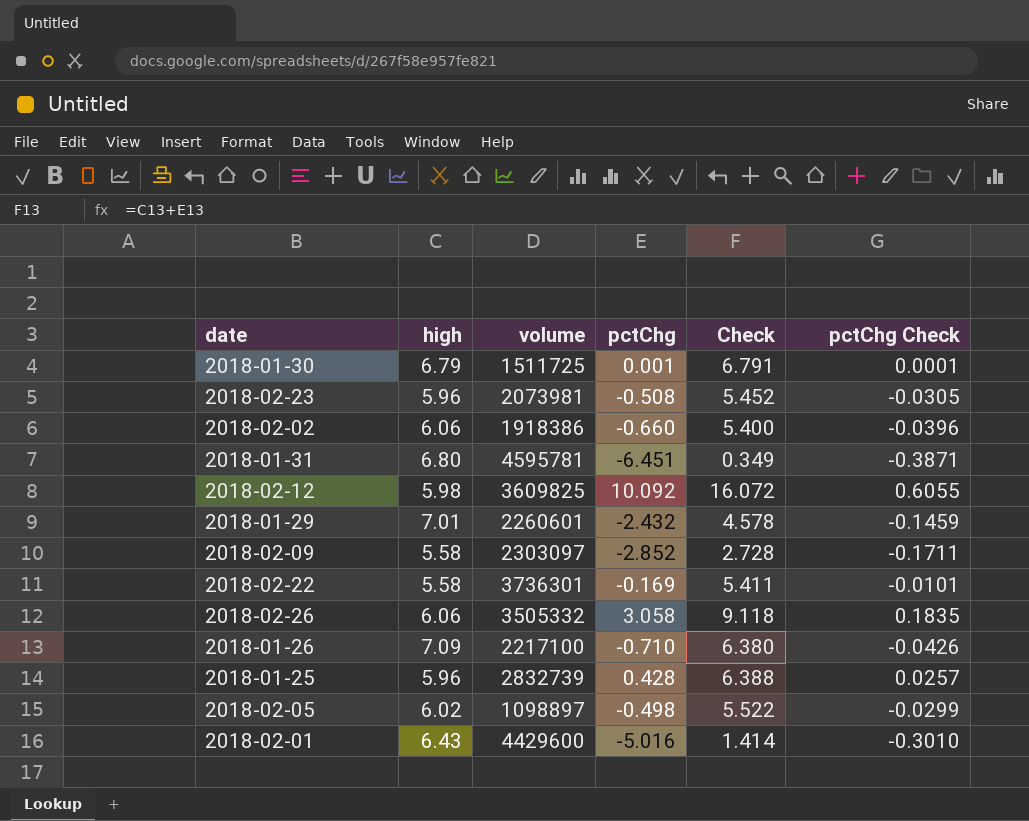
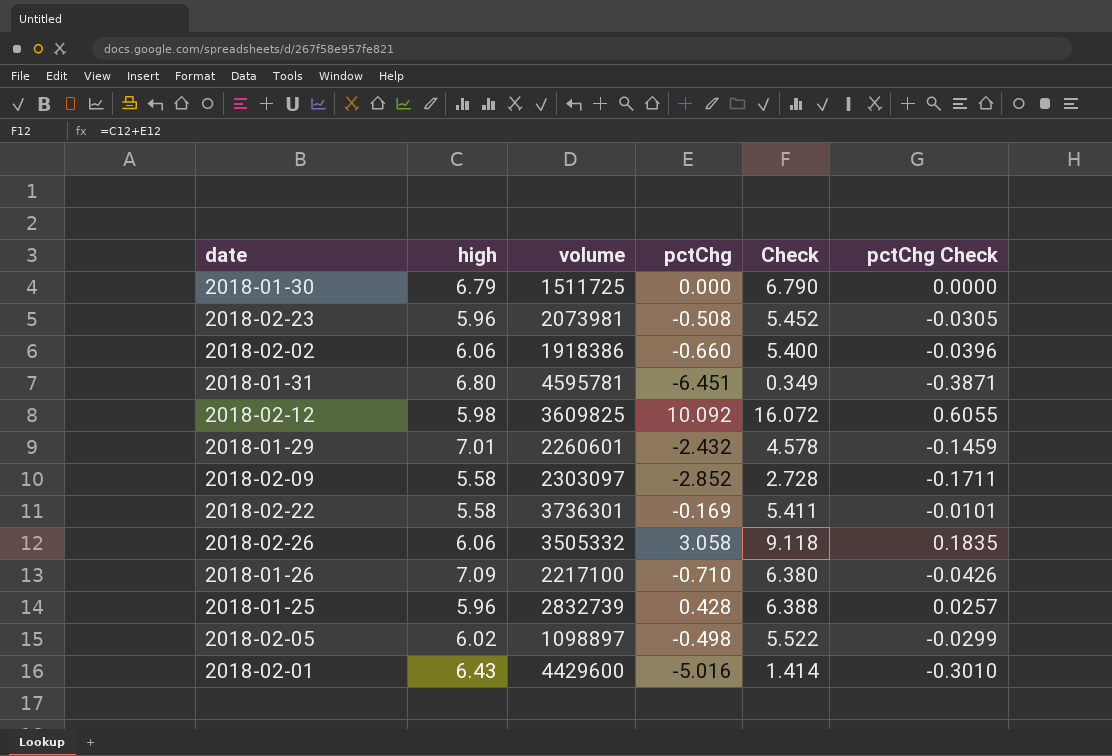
2018-01-30 | pctChg: 0.001 -> 0.000
2018-01-30 | Check: 6.791 -> 6.790
2018-01-30 | pctChg Check: 0.0001 -> 0.0000

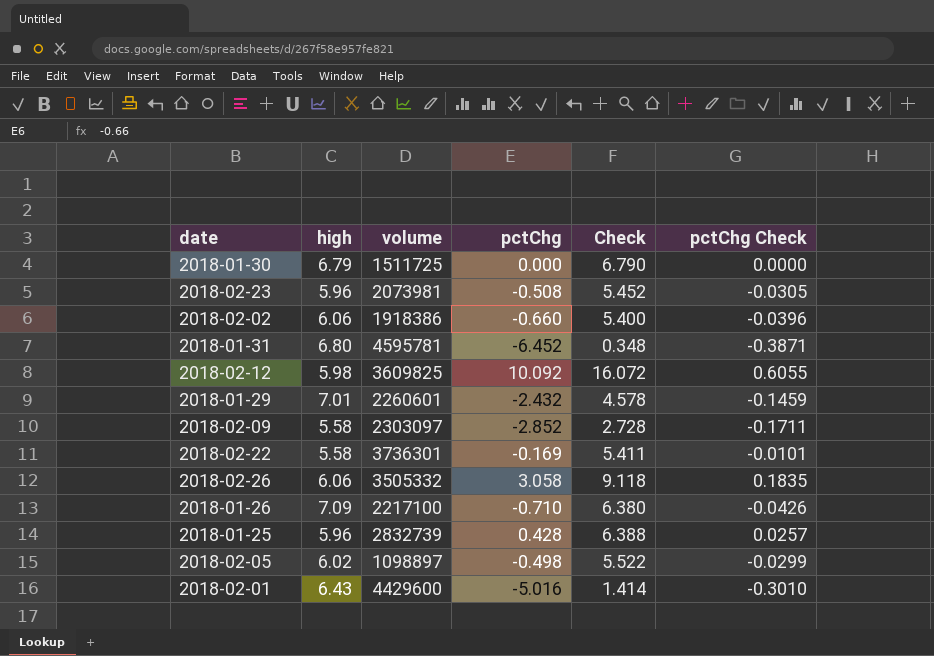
2018-01-31 | pctChg: -6.451 -> -6.452
2018-01-31 | Check: 0.349 -> 0.348

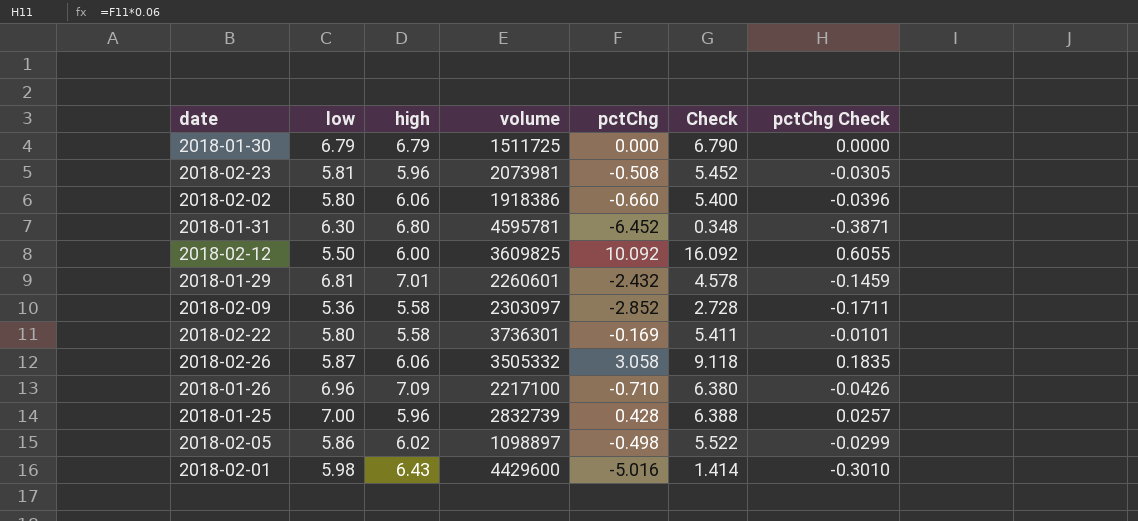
column low | position: none -> 2
2018-02-12 | high: 5.98 -> 6.00
2018-02-12 | Check: 16.072 -> 16.092

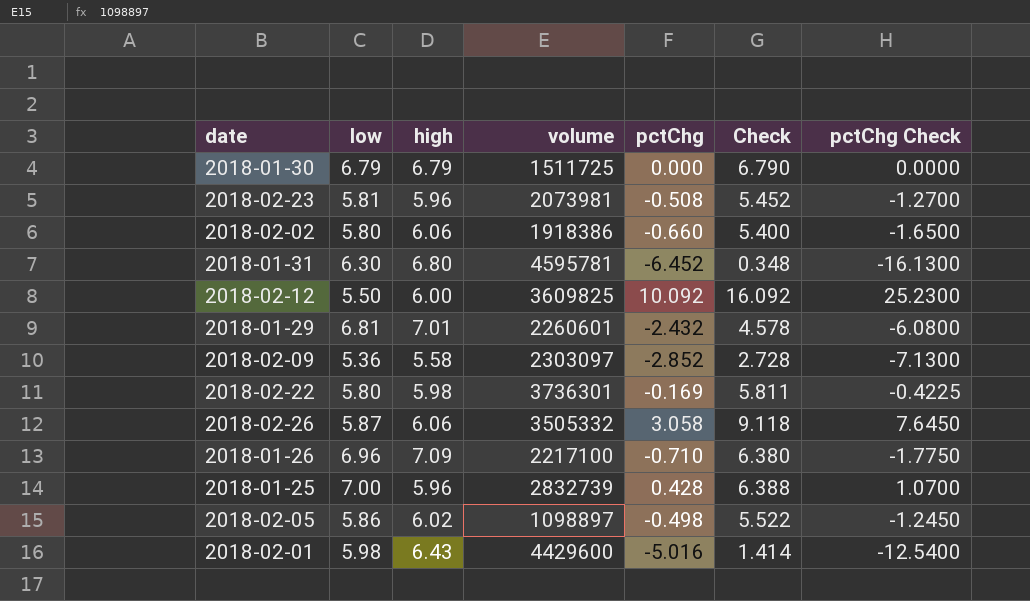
column pctChg Check | formula: [pctChg] * 0.06 -> [pctChg] * 2.5
2018-02-22 | high: 5.58 -> 5.98
2018-02-22 | Check: 5.411 -> 5.811

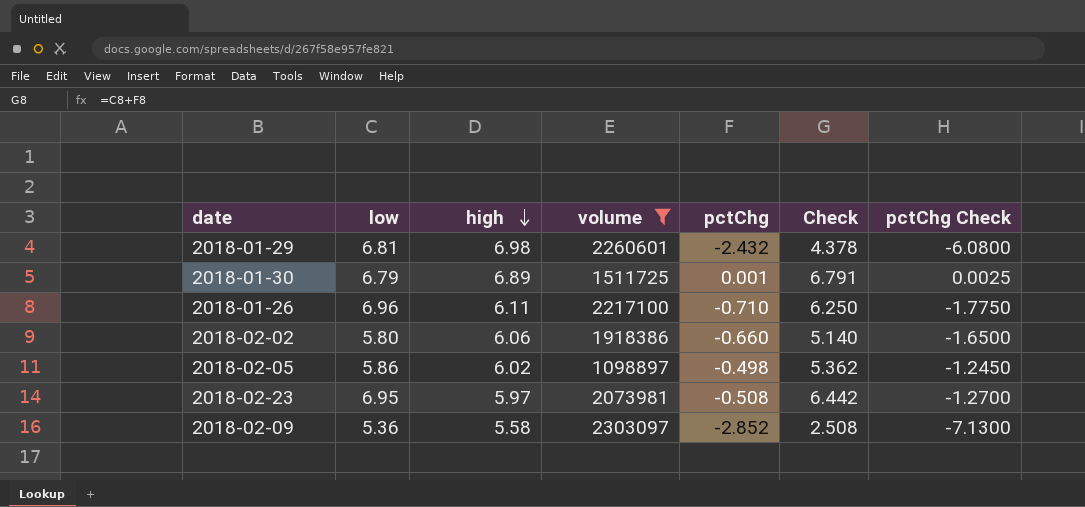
filter: none -> volume <= 2303097
row order: none -> high descending
column Check | formula: [high] + [pctChg] -> [low] + [pctChg]
2018-01-29 | high: 7.01 -> 6.98
2018-01-30 | high: 6.79 -> 6.89
2018-01-30 | pctChg: 0.000 -> 0.001
2018-01-30 | pctChg Check: 0.0000 -> 0.0025
2018-01-26 | high: 7.09 -> 6.11
2018-02-23 | low: 5.81 -> 6.95
2018-02-23 | high: 5.96 -> 5.97

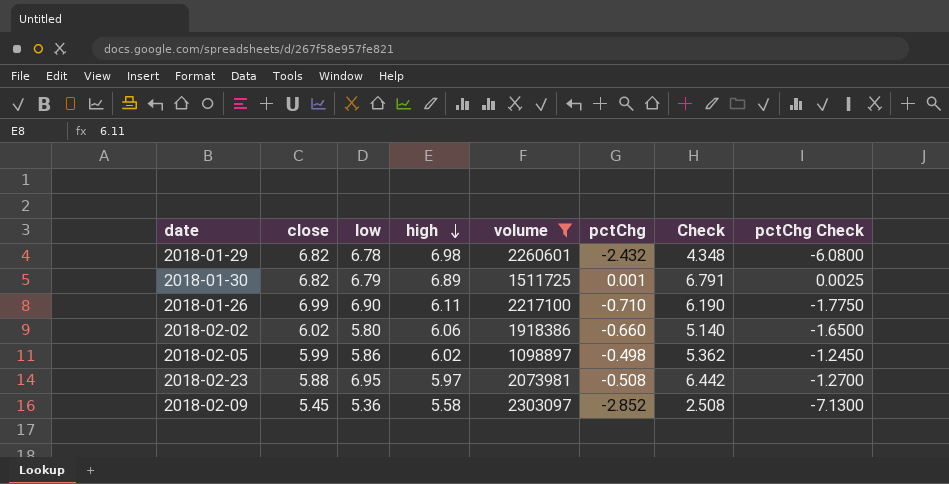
column close | position: none -> 2
2018-01-29 | low: 6.81 -> 6.78
2018-01-29 | Check: 4.378 -> 4.348
2018-01-26 | low: 6.96 -> 6.90
2018-01-26 | Check: 6.250 -> 6.190

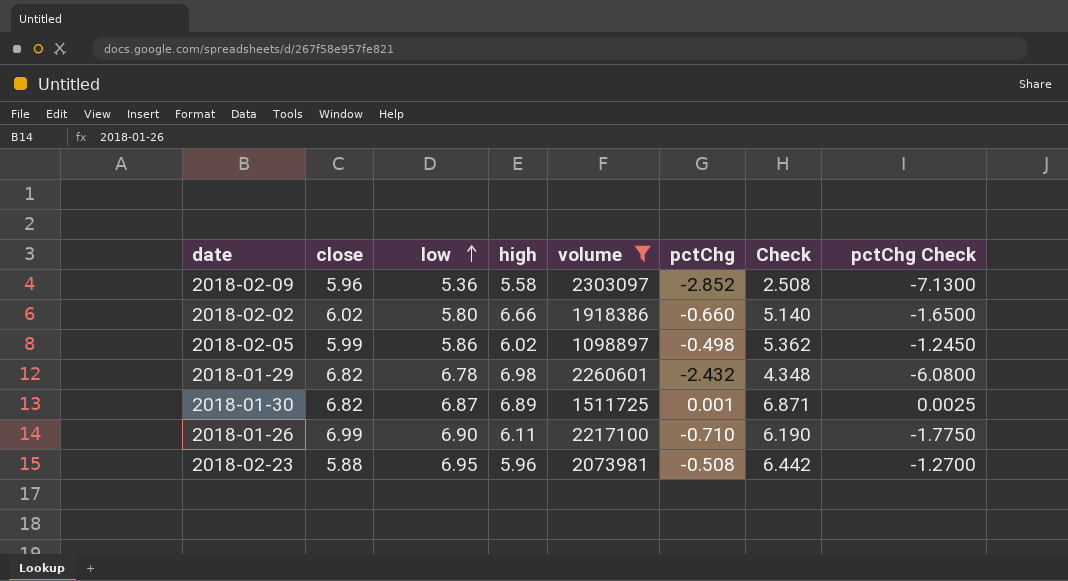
row order: high descending -> low ascending
2018-02-09 | close: 5.45 -> 5.96
2018-02-02 | high: 6.06 -> 6.66
2018-01-30 | low: 6.79 -> 6.87
2018-01-30 | Check: 6.791 -> 6.871
2018-02-23 | high: 5.97 -> 5.96

